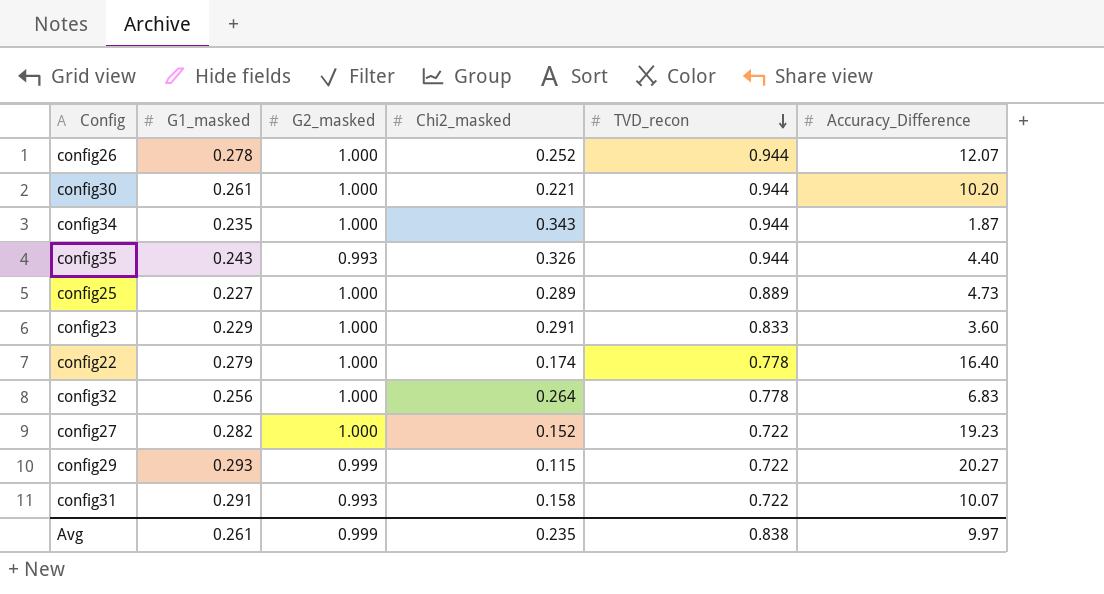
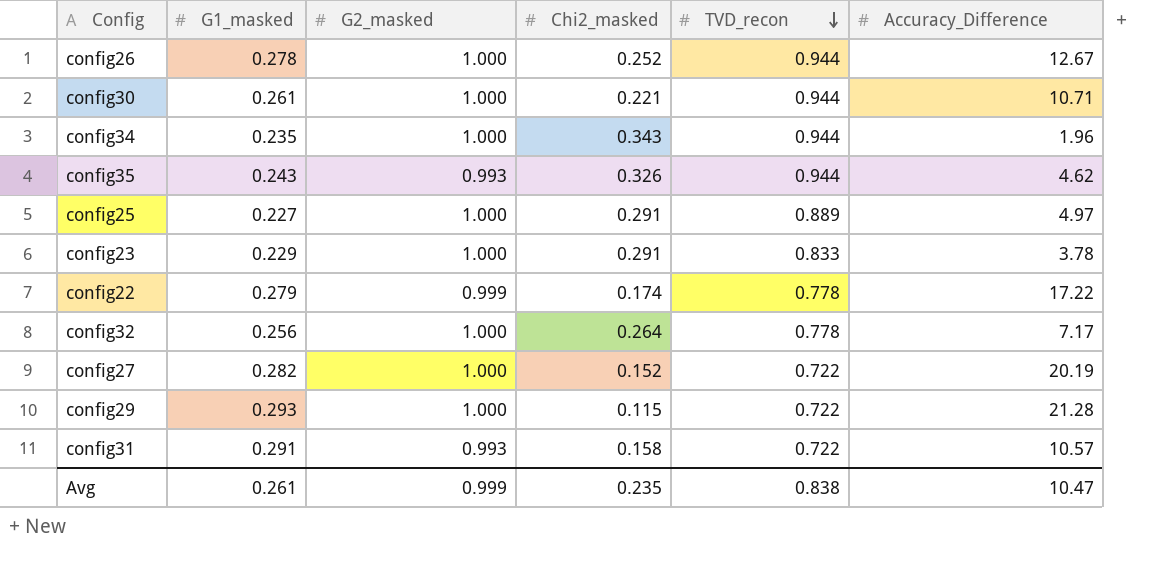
config26 | Accuracy_Difference: 12.07 -> 12.67
config30 | Accuracy_Difference: 10.20 -> 10.71
config34 | Accuracy_Difference: 1.87 -> 1.96
config35 | Accuracy_Difference: 4.40 -> 4.62
config25 | Chi2_masked: 0.289 -> 0.291
config25 | Accuracy_Difference: 4.73 -> 4.97
config23 | Accuracy_Difference: 3.60 -> 3.78
config22 | G2_masked: 1.000 -> 0.999
config22 | Accuracy_Difference: 16.40 -> 17.22
config32 | Accuracy_Difference: 6.83 -> 7.17
config27 | Accuracy_Difference: 19.23 -> 20.19
config29 | G2_masked: 0.999 -> 1.000
config29 | Accuracy_Difference: 20.27 -> 21.28
config31 | Accuracy_Difference: 10.07 -> 10.57
Avg | Accuracy_Difference: 9.97 -> 10.47

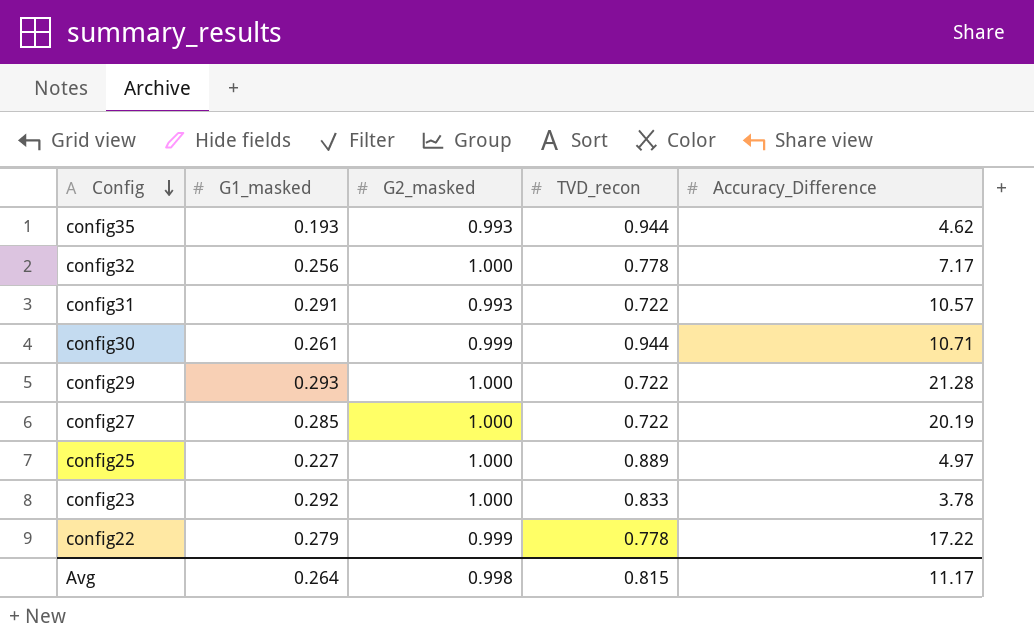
row order: TVD_recon descending -> Config descending
column Chi2_masked | position: 4 -> none
row config26: 0.278 | 1.000 | 0.252 | 0.944 | 12.67 -> none
row config34: 0.235 | 1.000 | 0.343 | 0.944 | 1.96 -> none
config35 | G1_masked: 0.243 -> 0.193
config30 | G2_masked: 1.000 -> 0.999
config27 | G1_masked: 0.282 -> 0.285
config23 | G1_masked: 0.229 -> 0.292
Avg | G1_masked: 0.261 -> 0.264
Avg | G2_masked: 0.999 -> 0.998
Avg | TVD_recon: 0.838 -> 0.815
Avg | Accuracy_Difference: 10.47 -> 11.17

